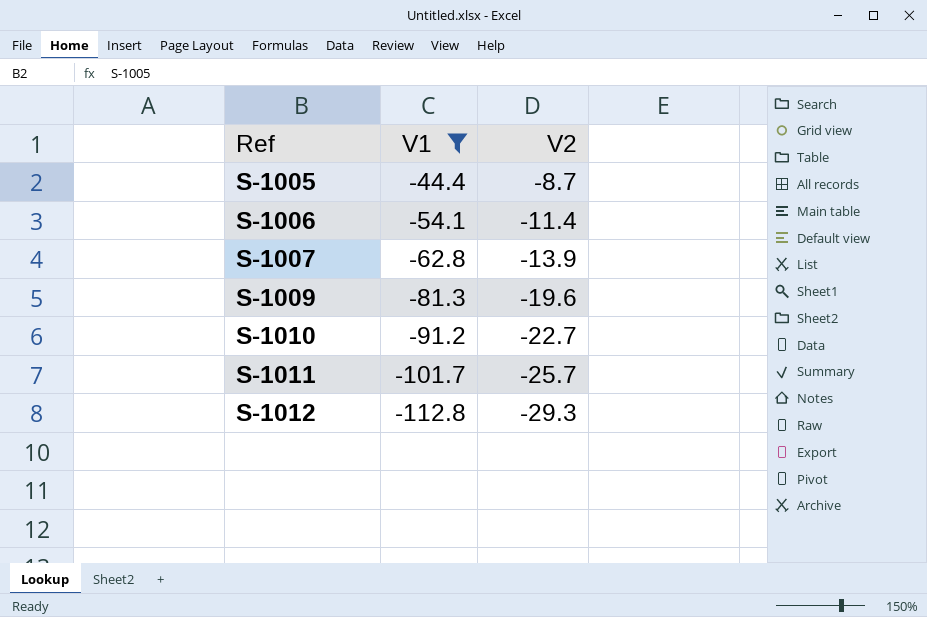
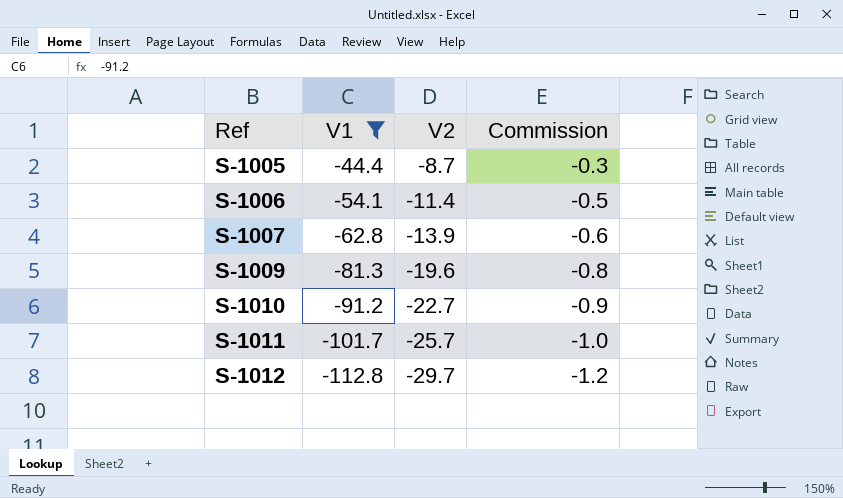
column Commission | formula: none -> [V2] * 0.04
S-1012 | V2: -29.3 -> -29.7

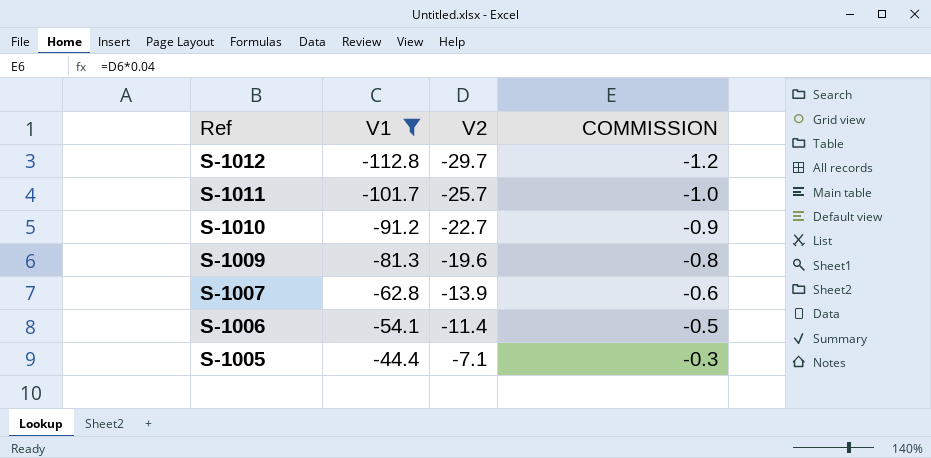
row order: Ref ascending -> Ref descending
column name: Commission -> COMMISSION
S-1005 | V2: -8.7 -> -7.1

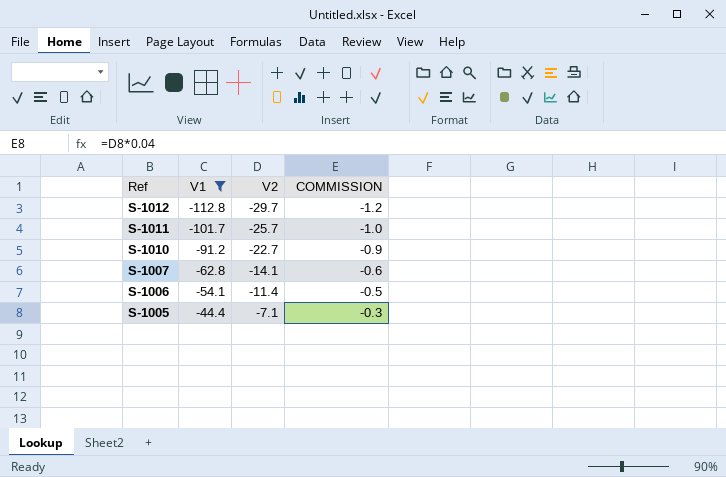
row S-1009: -81.3 | -19.6 | -0.8 -> none
S-1007 | V2: -13.9 -> -14.1

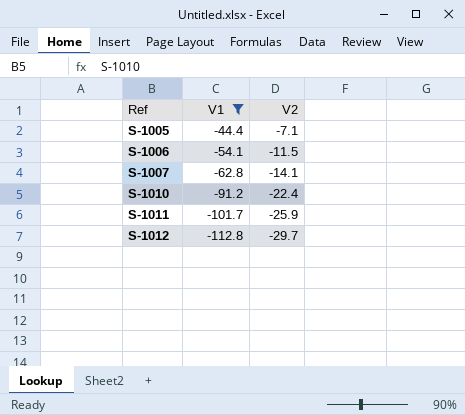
row order: Ref descending -> Ref ascending
column COMMISSION | formula: [V2] * 0.04 -> none
S-1006 | V2: -11.4 -> -11.5
S-1010 | V2: -22.7 -> -22.4
S-1011 | V2: -25.7 -> -25.9

